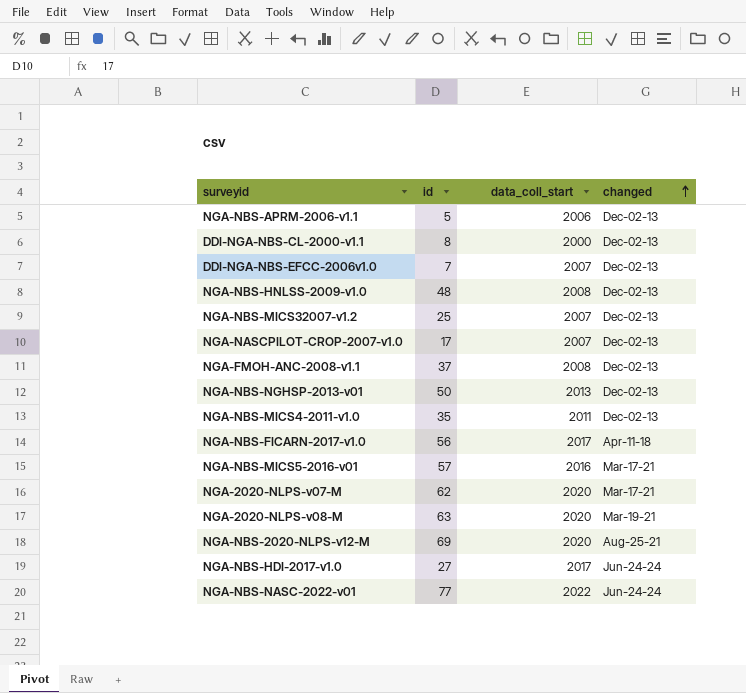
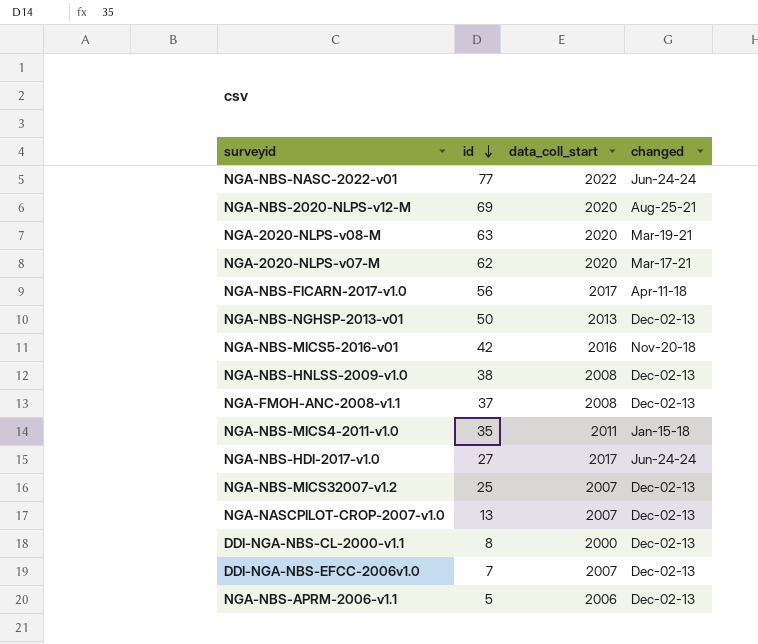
row order: changed ascending -> id descending
NGA-NBS-MICS5-2016-v01 | id: 57 -> 42
NGA-NBS-MICS5-2016-v01 | changed: Mar-17-21 -> Nov-20-18
NGA-NBS-HNLSS-2009-v1.0 | id: 48 -> 38
NGA-NBS-MICS4-2011-v1.0 | changed: Dec-02-13 -> Jan-15-18
NGA-NASCPILOT-CROP-2007-v1.0 | id: 17 -> 13

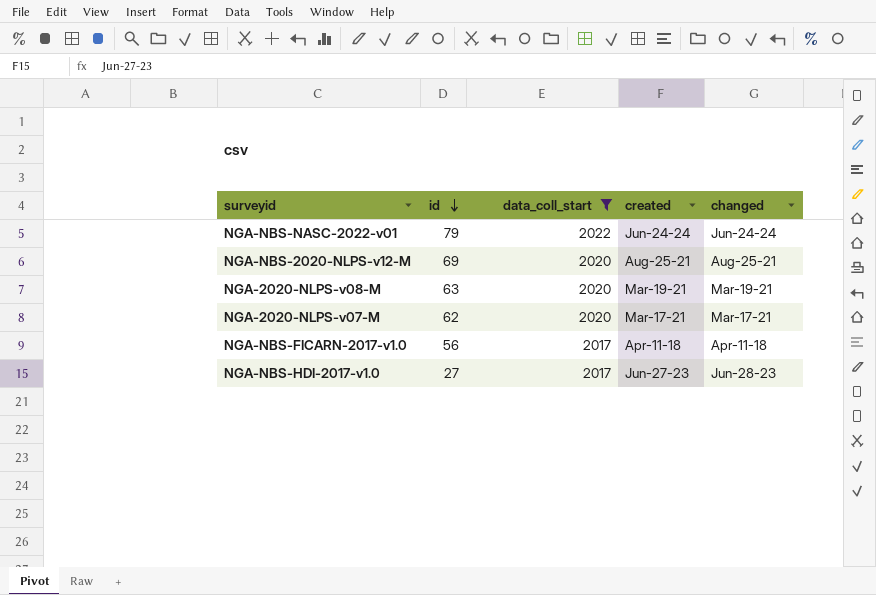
filter: none -> data_coll_start >= 2017
column created | position: none -> 4
NGA-NBS-NASC-2022-v01 | id: 77 -> 79
NGA-NBS-HDI-2017-v1.0 | changed: Jun-24-24 -> Jun-28-23

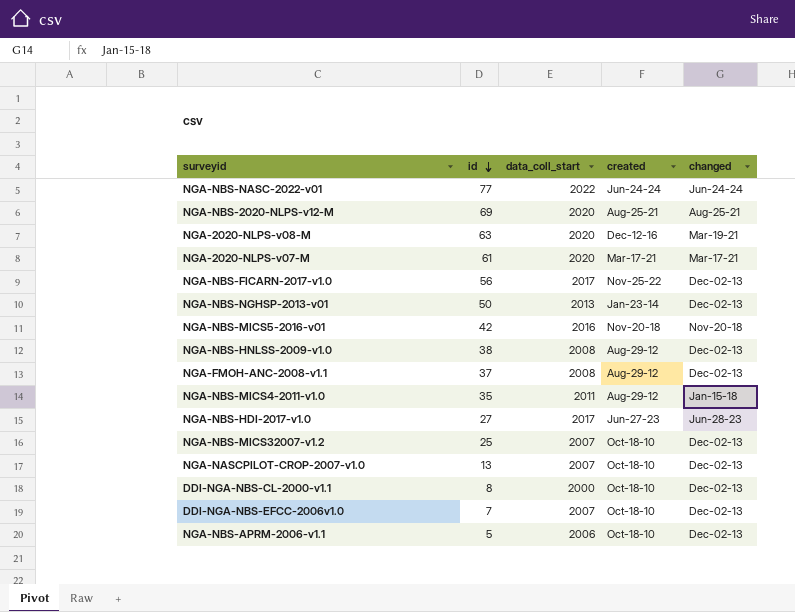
filter: data_coll_start >= 2017 -> none
NGA-NBS-NASC-2022-v01 | id: 79 -> 77
NGA-2020-NLPS-v08-M | created: Mar-19-21 -> Dec-12-16
NGA-2020-NLPS-v07-M | id: 62 -> 61
NGA-NBS-FICARN-2017-v1.0 | created: Apr-11-18 -> Nov-25-22
NGA-NBS-FICARN-2017-v1.0 | changed: Apr-11-18 -> Dec-02-13

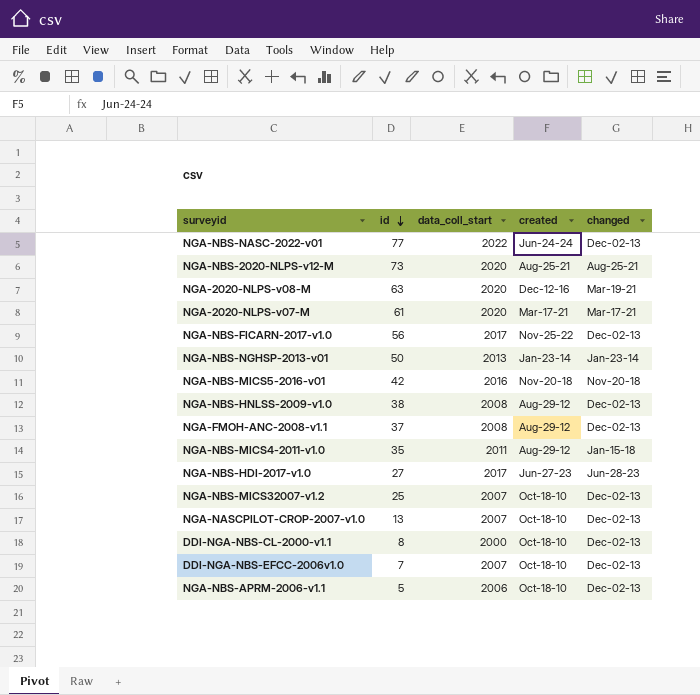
NGA-NBS-NASC-2022-v01 | changed: Jun-24-24 -> Dec-02-13
NGA-NBS-2020-NLPS-v12-M | id: 69 -> 73
NGA-NBS-NGHSP-2013-v01 | changed: Dec-02-13 -> Jan-23-14

